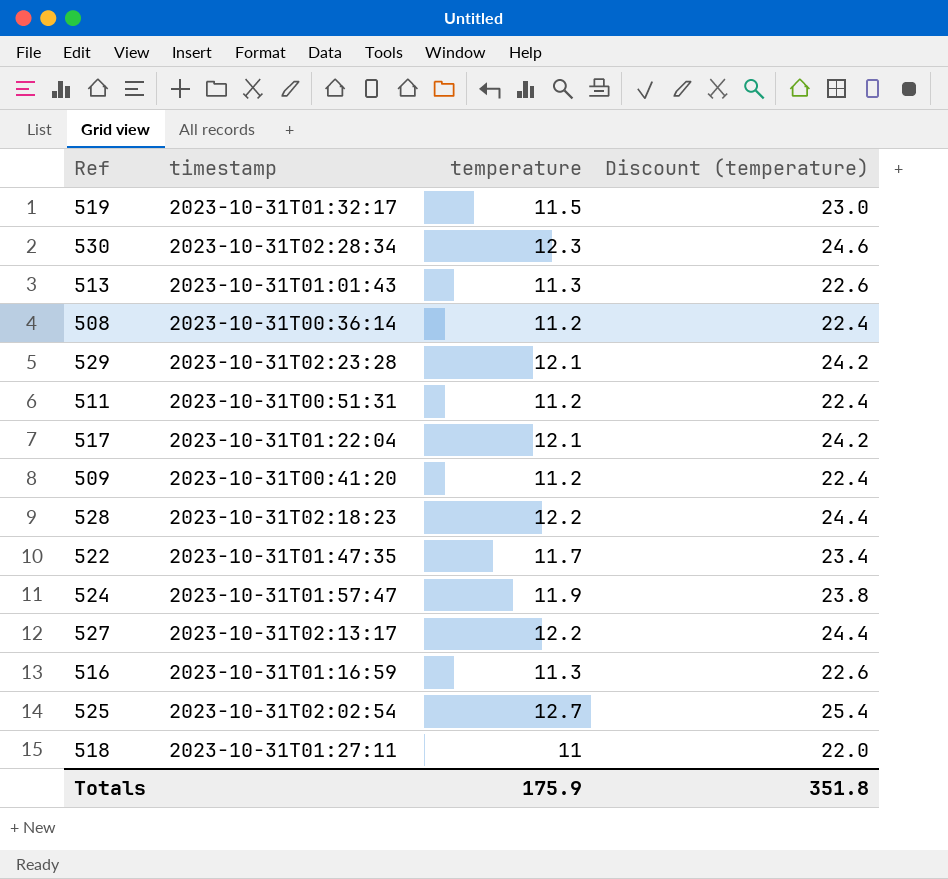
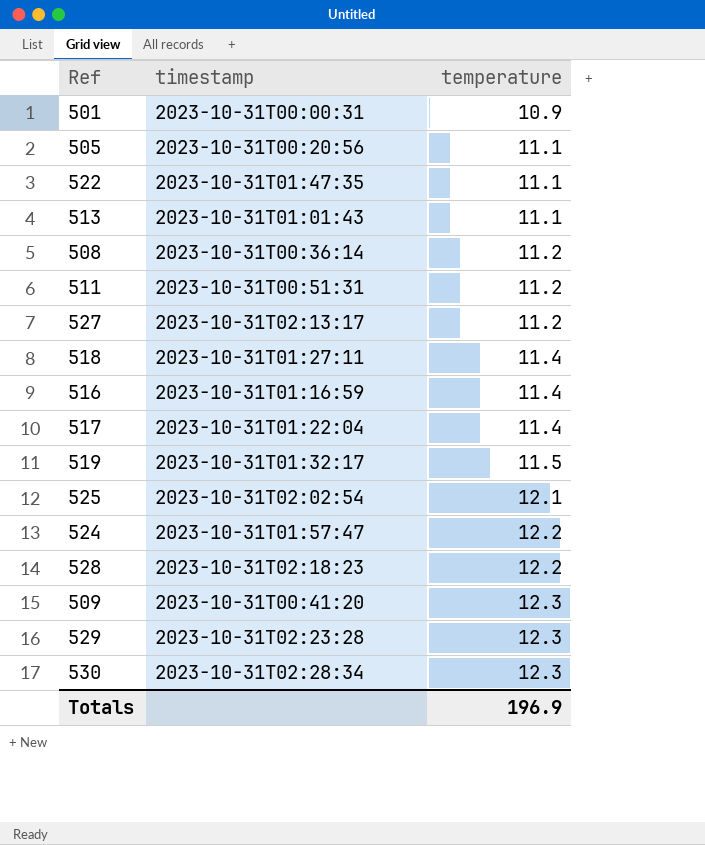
row order: none -> temperature ascending
column Discount (temperature) | formula: [temperature] * 2 -> none
row 501: none -> 2023-10-31T00:00:31 | 10.9
row 505: none -> 2023-10-31T00:20:56 | 11.1
522 | temperature: 11.7 -> 11.1
513 | temperature: 11.3 -> 11.1
527 | temperature: 12.2 -> 11.2
518 | temperature: 11 -> 11.4
516 | temperature: 11.3 -> 11.4
517 | temperature: 12.1 -> 11.4
525 | temperature: 12.7 -> 12.1
524 | temperature: 11.9 -> 12.2
509 | temperature: 11.2 -> 12.3
529 | temperature: 12.1 -> 12.3
Totals | temperature: 175.9 -> 196.9

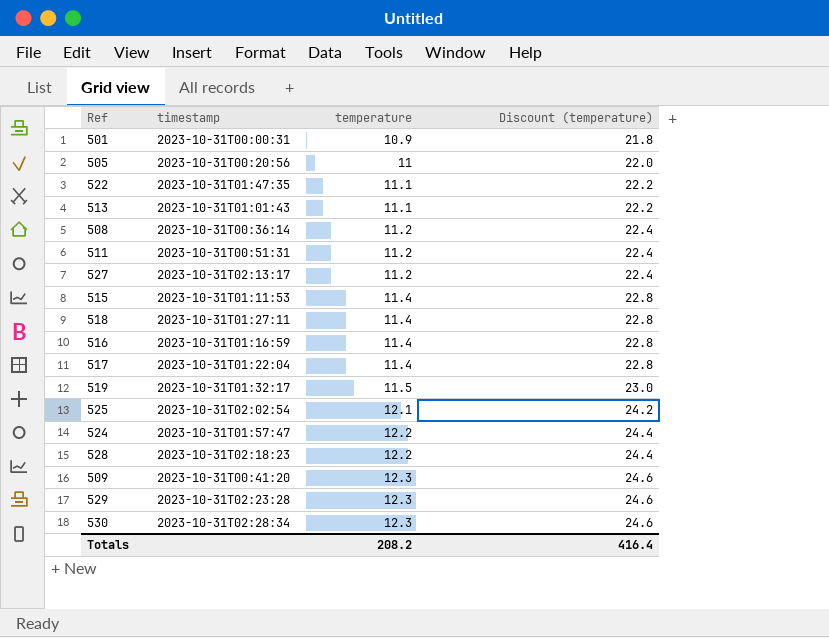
column Discount (temperature) | formula: none -> [temperature] * 2
505 | temperature: 11.1 -> 11
row 515: none -> 2023-10-31T01:11:53 | 11.4 | 22.8
Totals | temperature: 196.9 -> 208.2

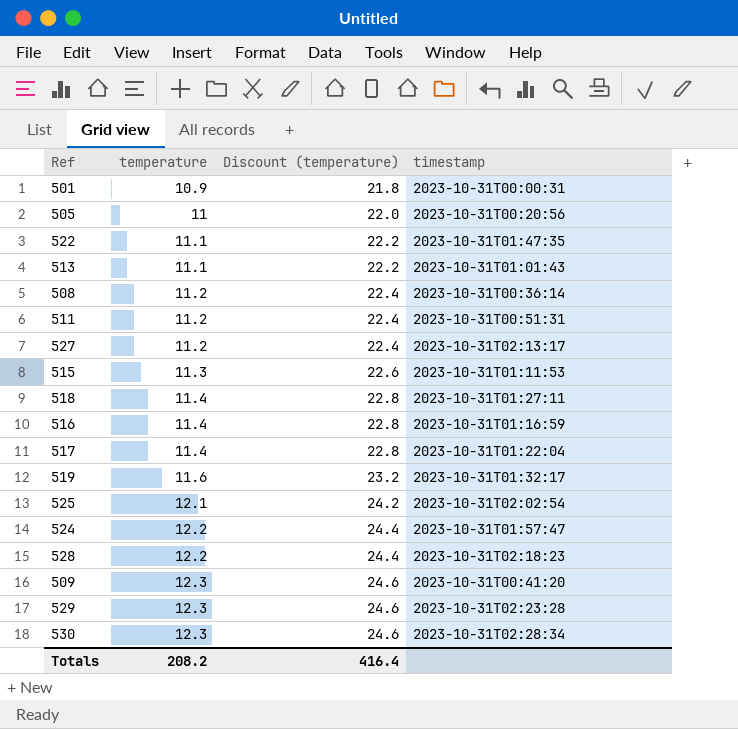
column timestamp | position: 2 -> 4
515 | temperature: 11.4 -> 11.3
515 | Discount (temperature): 22.8 -> 22.6
519 | temperature: 11.5 -> 11.6
519 | Discount (temperature): 23.0 -> 23.2

